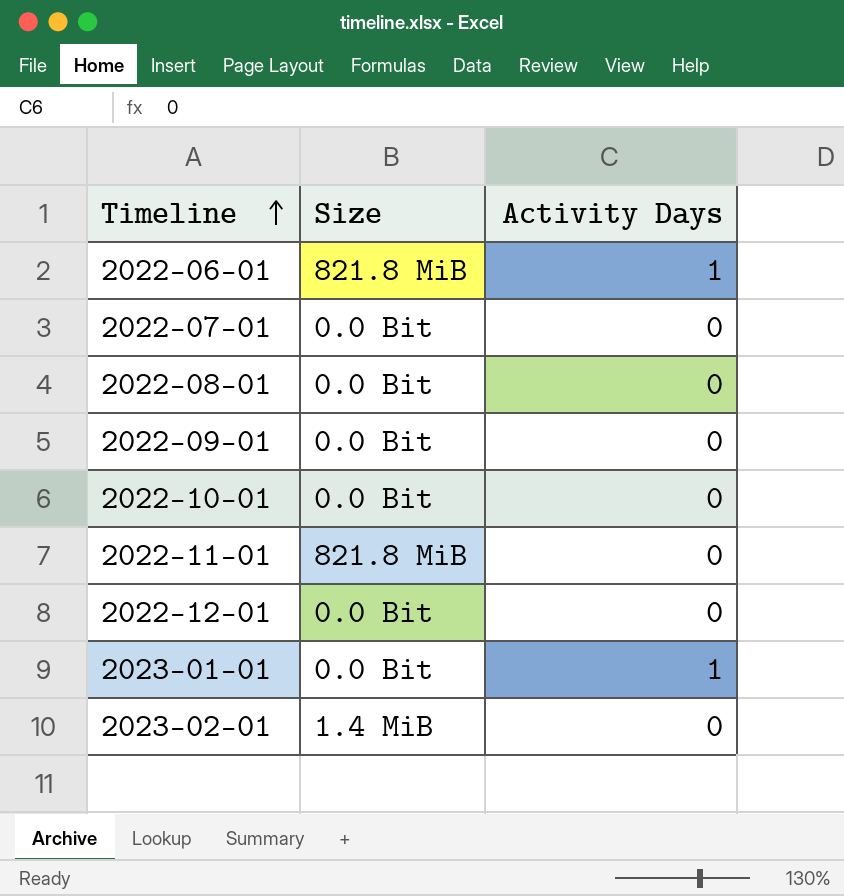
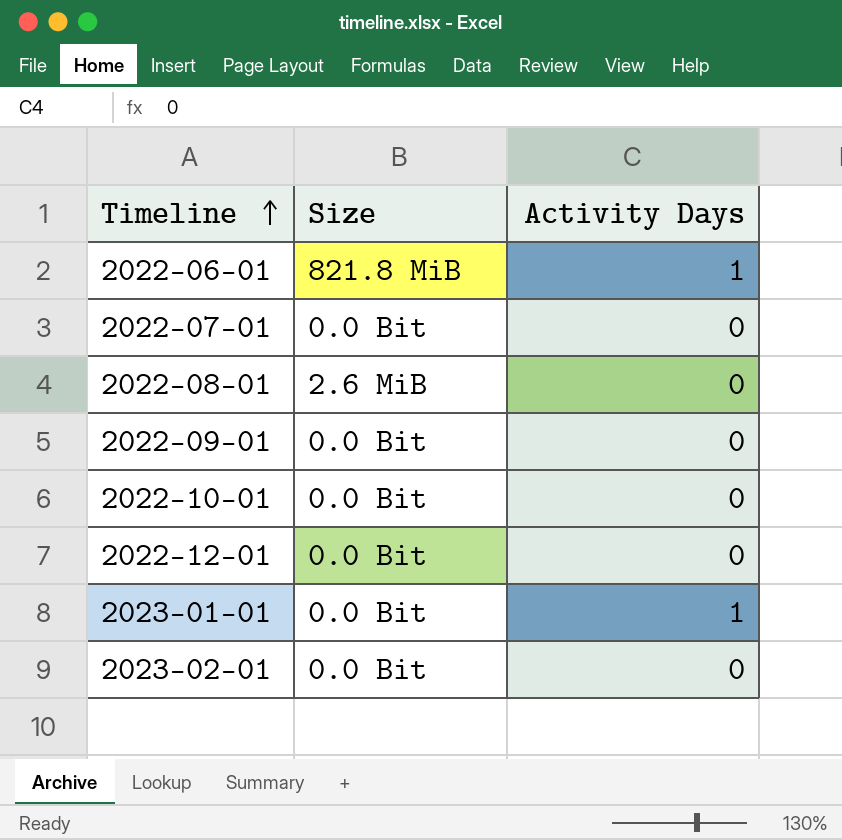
row 2022-11-01: 821.8 MiB | 0 -> none
2022-08-01 | Size: 0.0 Bit -> 2.6 MiB
2023-02-01 | Size: 1.4 MiB -> 0.0 Bit

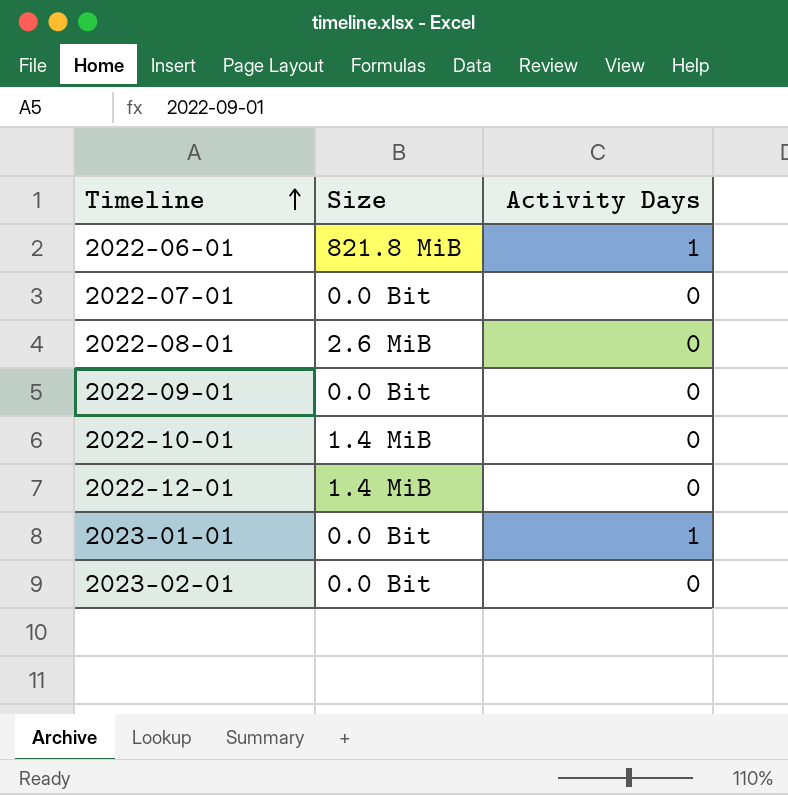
2022-10-01 | Size: 0.0 Bit -> 1.4 MiB
2022-12-01 | Size: 0.0 Bit -> 1.4 MiB

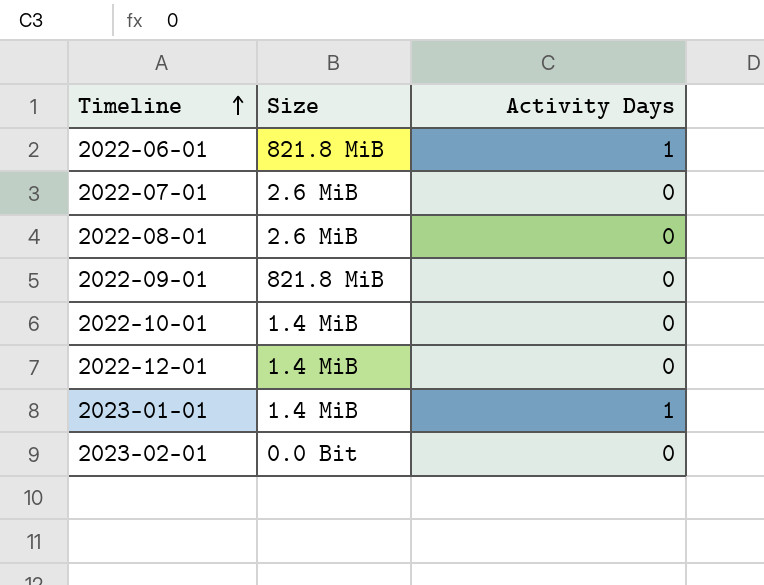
2022-07-01 | Size: 0.0 Bit -> 2.6 MiB
2022-09-01 | Size: 0.0 Bit -> 821.8 MiB
2023-01-01 | Size: 0.0 Bit -> 1.4 MiB

